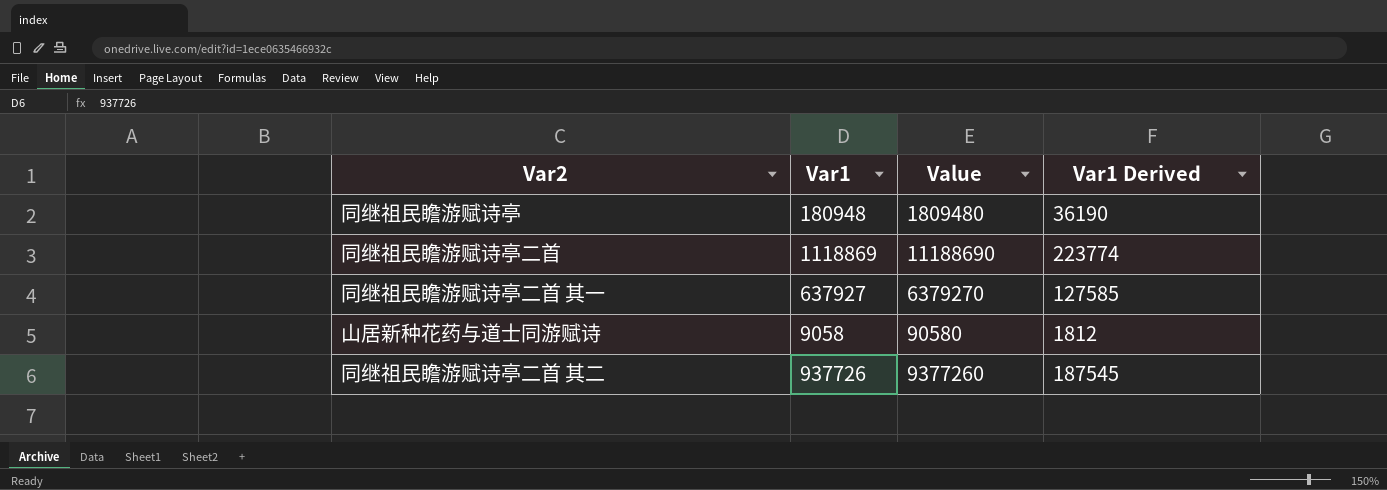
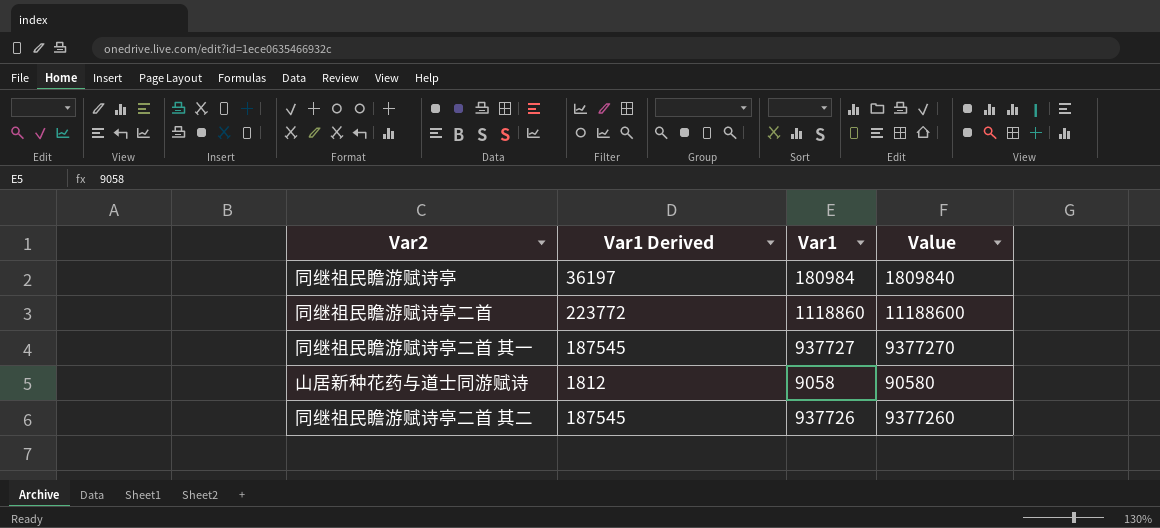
column Var1 Derived | position: 4 -> 2
同继祖民瞻游赋诗亭 | Var1 Derived: 36190 -> 36197
同继祖民瞻游赋诗亭 | Var1: 180948 -> 180984
同继祖民瞻游赋诗亭 | Value: 1809480 -> 1809840
同继祖民瞻游赋诗亭二首 | Var1 Derived: 223774 -> 223772
同继祖民瞻游赋诗亭二首 | Var1: 1118869 -> 1118860
同继祖民瞻游赋诗亭二首 | Value: 11188690 -> 11188600
同继祖民瞻游赋诗亭二首 其一 | Var1 Derived: 127585 -> 187545
同继祖民瞻游赋诗亭二首 其一 | Var1: 637927 -> 937727
同继祖民瞻游赋诗亭二首 其一 | Value: 6379270 -> 9377270

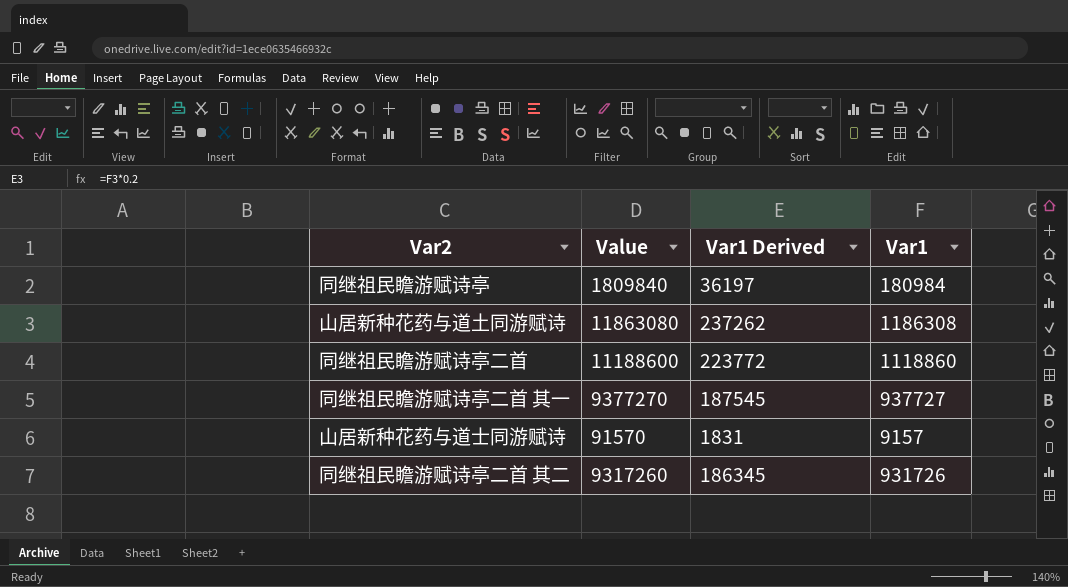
column Value | position: 4 -> 2
row 山居新种花药与道土同游赋诗: none -> 11863080 | 237262 | 1186308
山居新种花药与道士同游赋诗 | Value: 90580 -> 91570
山居新种花药与道士同游赋诗 | Var1 Derived: 1812 -> 1831
山居新种花药与道士同游赋诗 | Var1: 9058 -> 9157
同继祖民瞻游赋诗亭二首 其二 | Value: 9377260 -> 9317260
同继祖民瞻游赋诗亭二首 其二 | Var1 Derived: 187545 -> 186345
同继祖民瞻游赋诗亭二首 其二 | Var1: 937726 -> 931726

